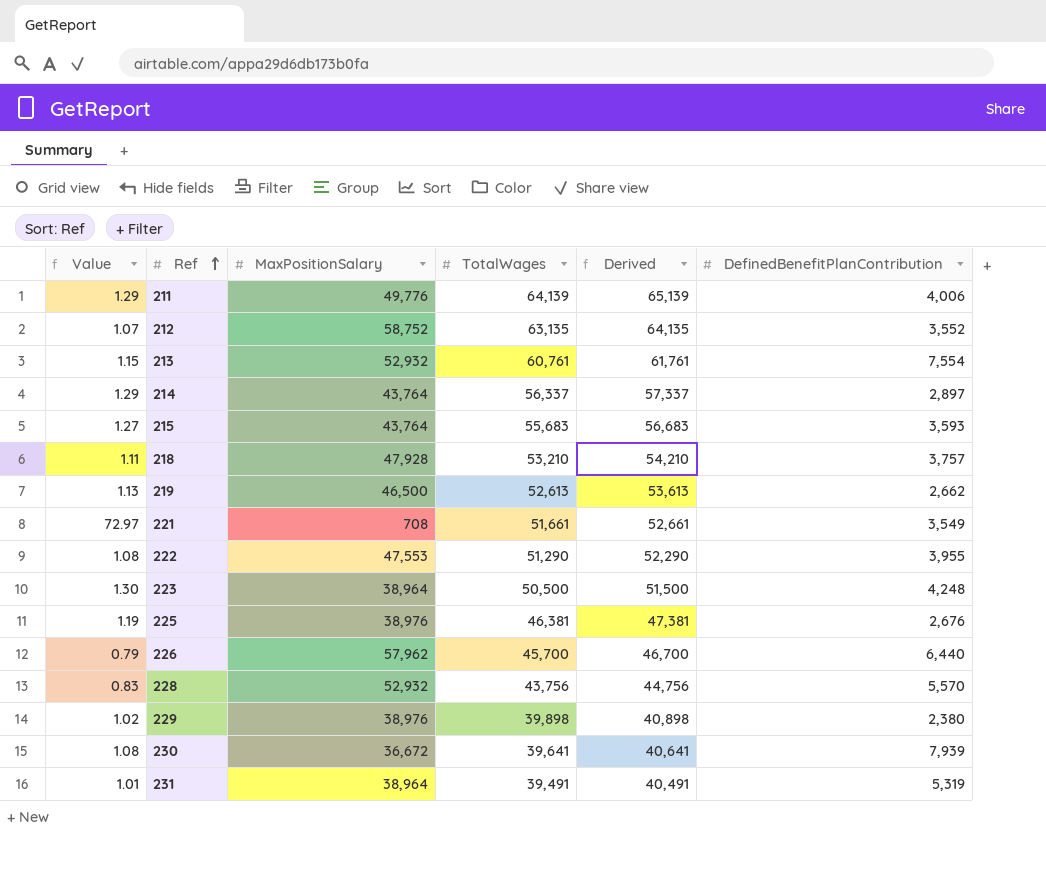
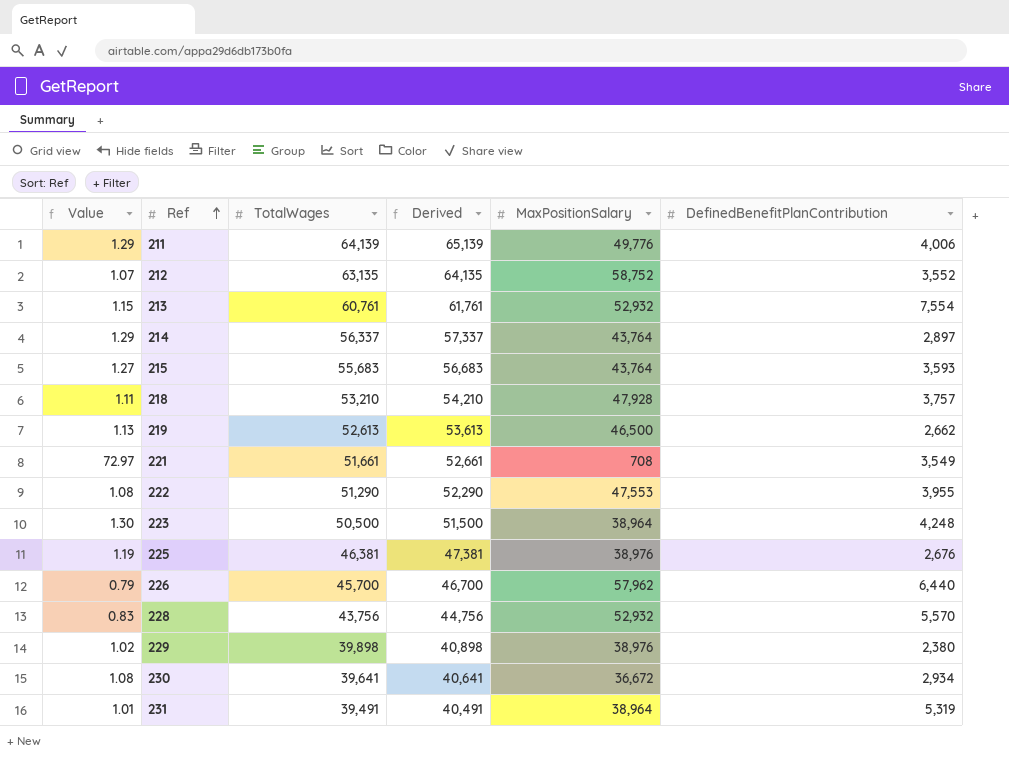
column MaxPositionSalary | position: 3 -> 5
230 | DefinedBenefitPlanContribution: 7,939 -> 2,934

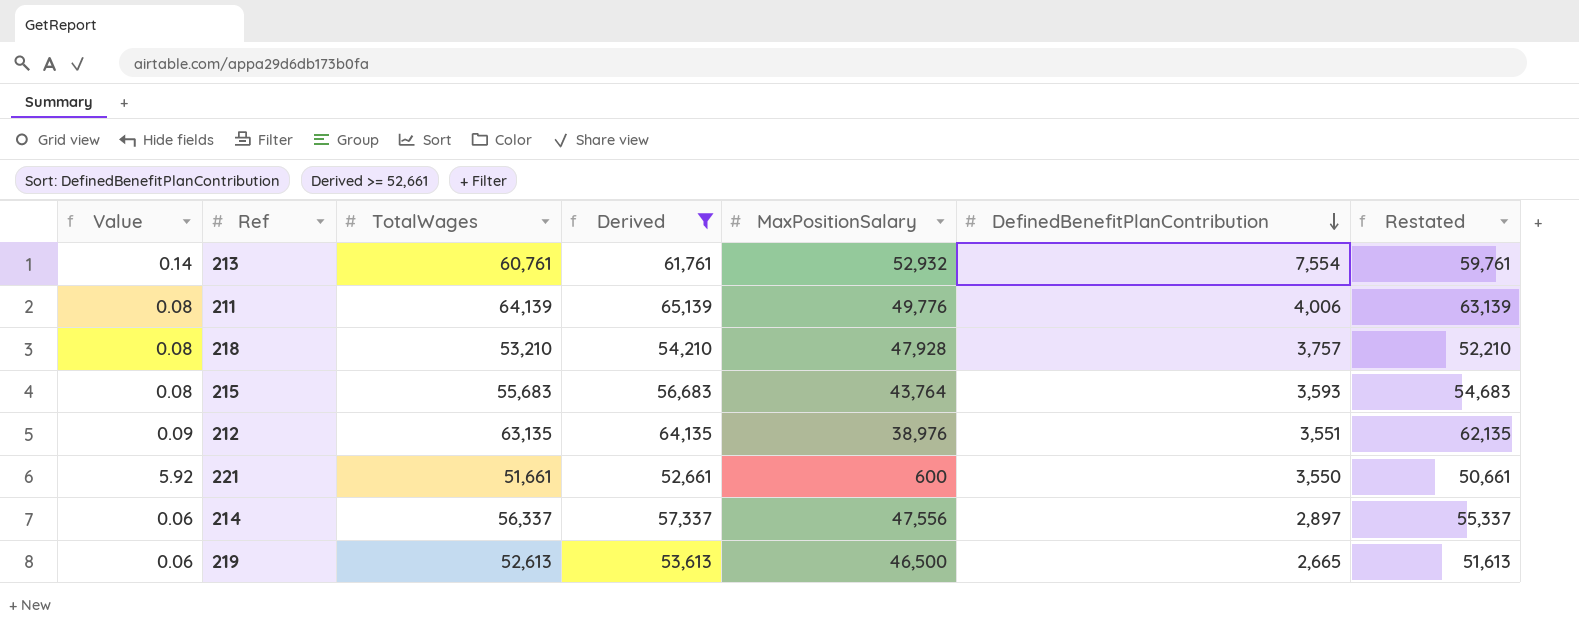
filter: none -> Derived >= 52,661
row order: Ref ascending -> DefinedBenefitPlanContribution descending
column Value | formula: [TotalWages] / [MaxPositionSalary] -> [DefinedBenefitPlanContribution] / [MaxPositionSalary]
column Restated | formula: none -> [TotalWages] - 1000
212 | MaxPositionSalary: 58,752 -> 38,976
212 | DefinedBenefitPlanContribution: 3,552 -> 3,551
221 | MaxPositionSalary: 708 -> 600
221 | DefinedBenefitPlanContribution: 3,549 -> 3,550
214 | MaxPositionSalary: 43,764 -> 47,556
219 | DefinedBenefitPlanContribution: 2,662 -> 2,665

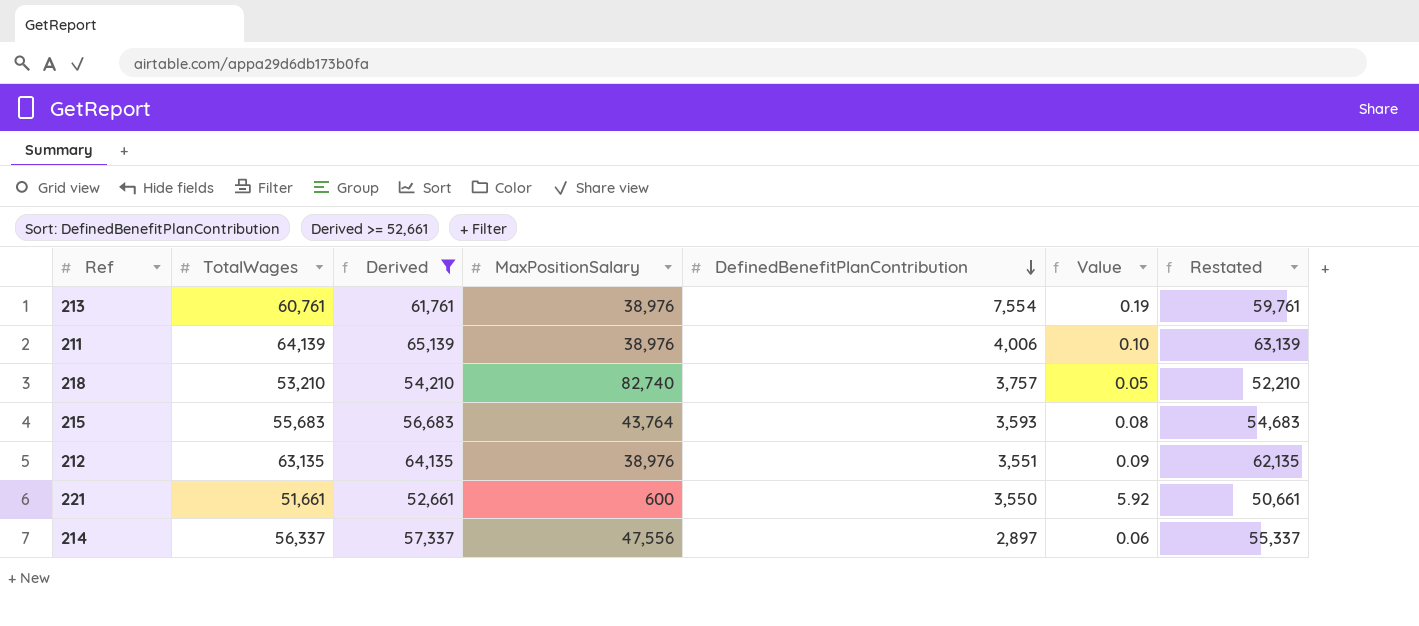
column Value | position: 1 -> 6
row 219: 0.06 | 52,613 | 53,613 | 46,500 | 2,665 | 51,613 -> none
213 | MaxPositionSalary: 52,932 -> 38,976
213 | Value: 0.14 -> 0.19
211 | MaxPositionSalary: 49,776 -> 38,976
211 | Value: 0.08 -> 0.10
218 | MaxPositionSalary: 47,928 -> 82,740
218 | Value: 0.08 -> 0.05

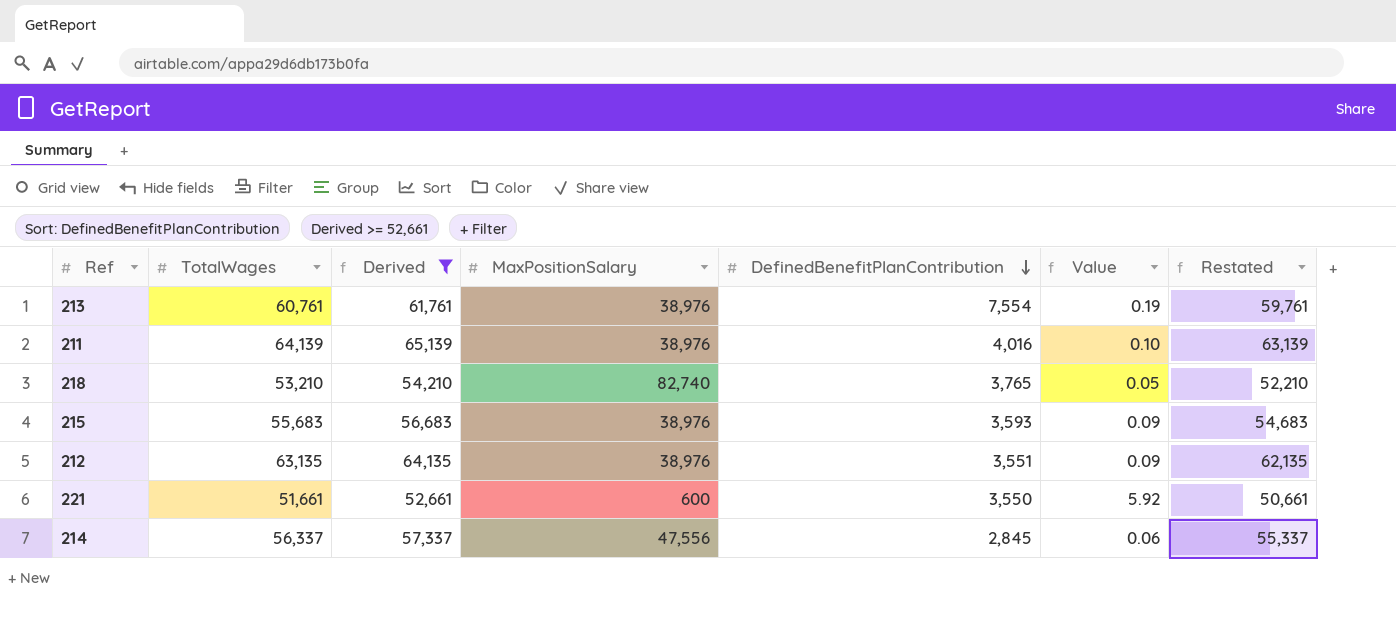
211 | DefinedBenefitPlanContribution: 4,006 -> 4,016
218 | DefinedBenefitPlanContribution: 3,757 -> 3,765
215 | MaxPositionSalary: 43,764 -> 38,976
215 | Value: 0.08 -> 0.09
214 | DefinedBenefitPlanContribution: 2,897 -> 2,845

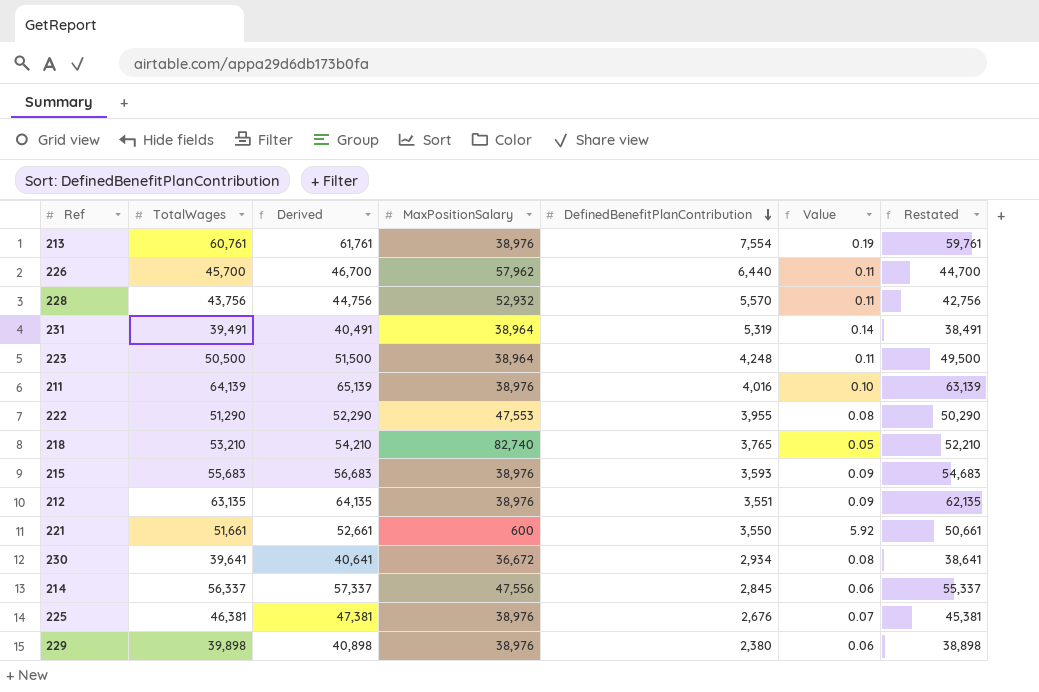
filter: Derived >= 52,661 -> none

